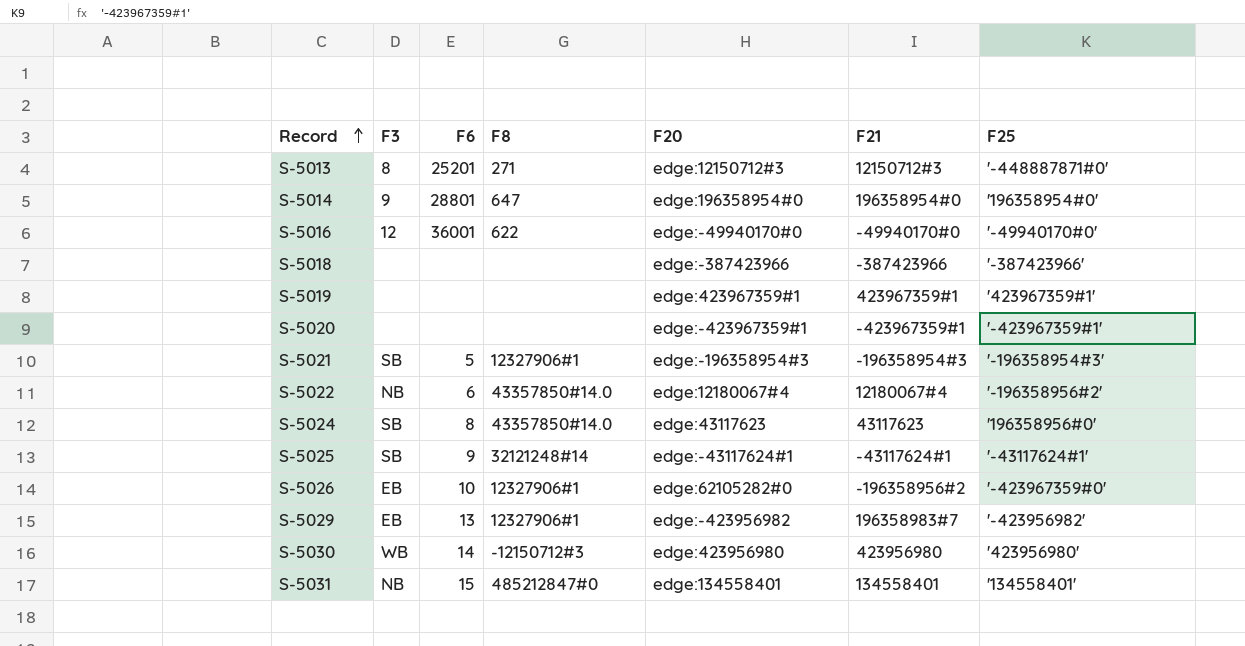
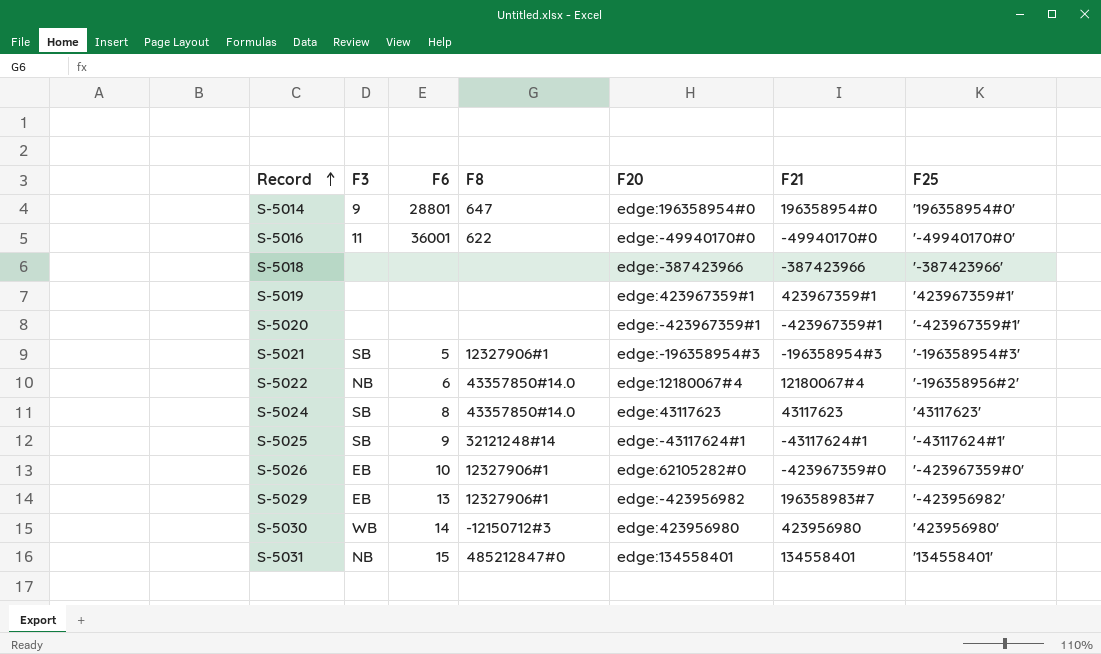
row S-5013: 8 | 25201 | 271 | edge:12150712#3 | 12150712#3 | '-448887871#0' -> none
S-5016 | F3: 12 -> 11
S-5024 | F25: '196358956#0' -> '43117623'
S-5026 | F21: -196358956#2 -> -423967359#0

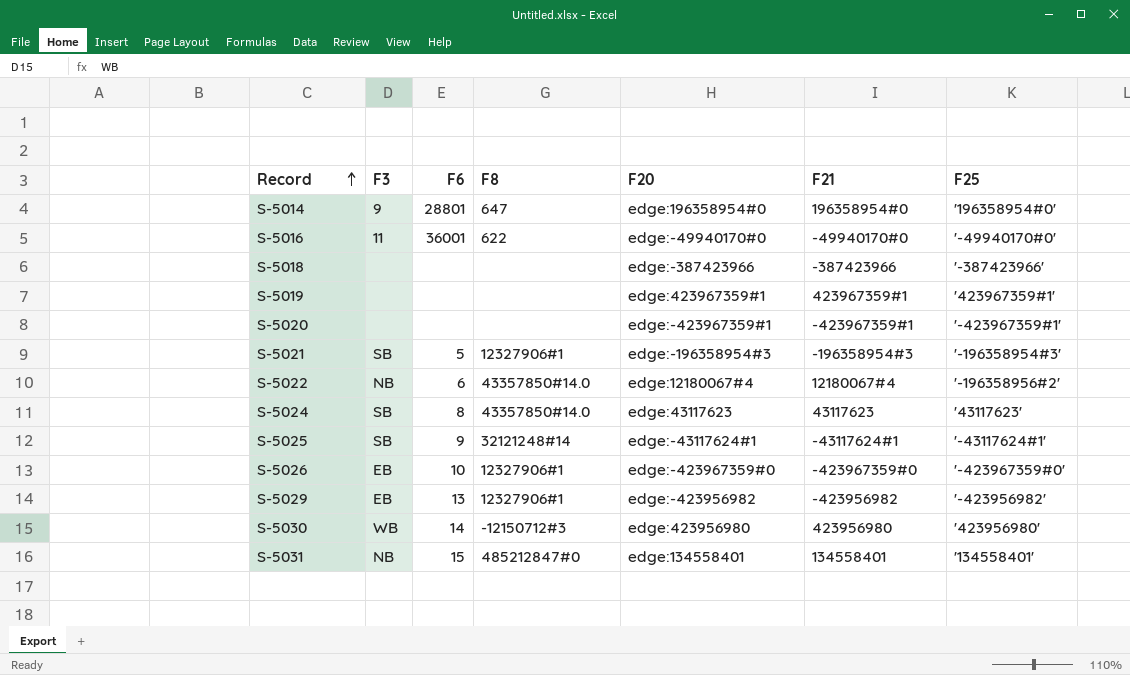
S-5026 | F20: edge:62105282#0 -> edge:-423967359#0
S-5029 | F21: 196358983#7 -> -423956982

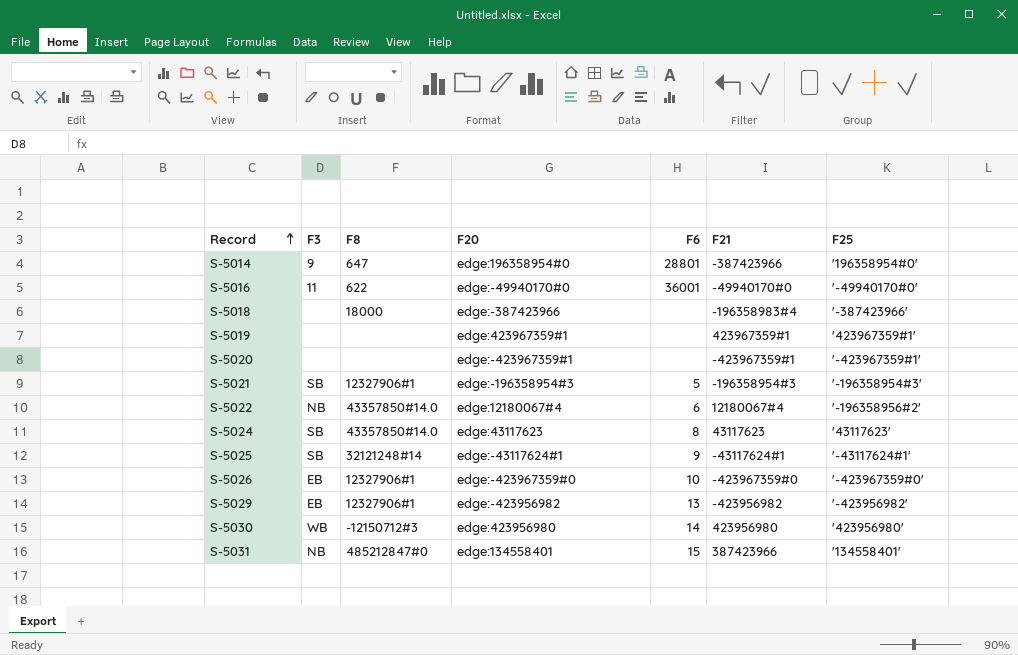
column F6 | position: 3 -> 5
S-5014 | F21: 196358954#0 -> -387423966
S-5018 | F8: none -> 18000
S-5018 | F21: -387423966 -> -196358983#4
S-5031 | F21: 134558401 -> 387423966

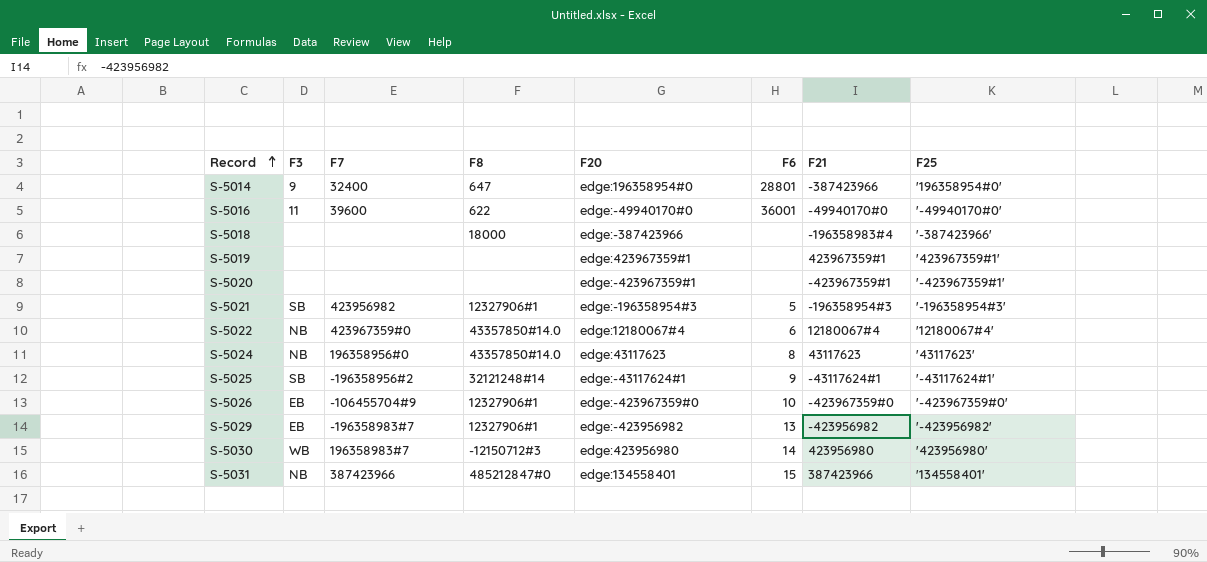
column F7 | position: none -> 3
S-5022 | F25: '-196358956#2' -> '12180067#4'
S-5024 | F3: SB -> NB

